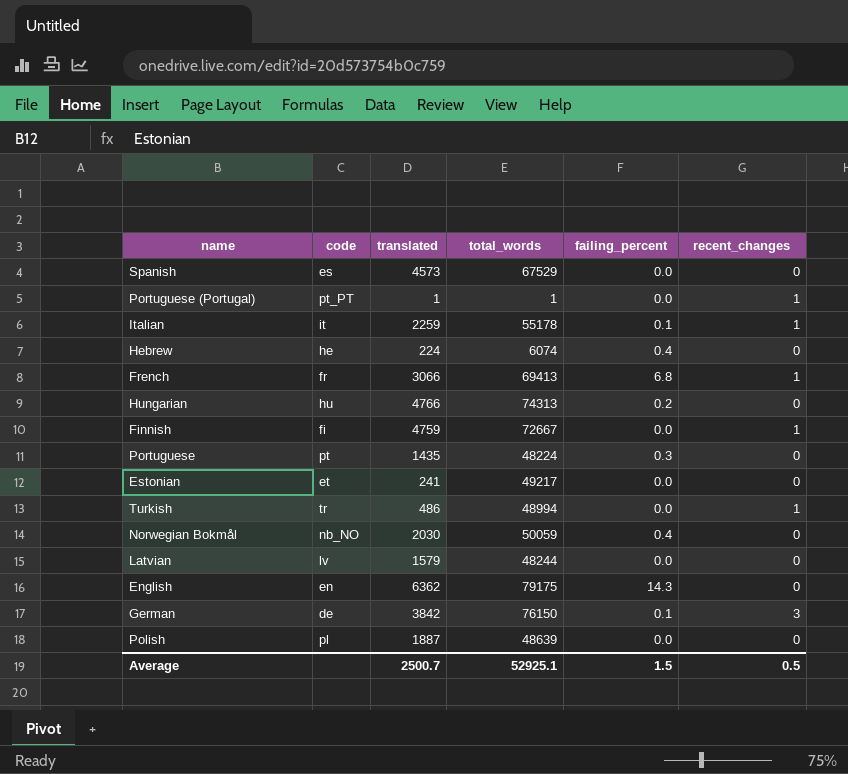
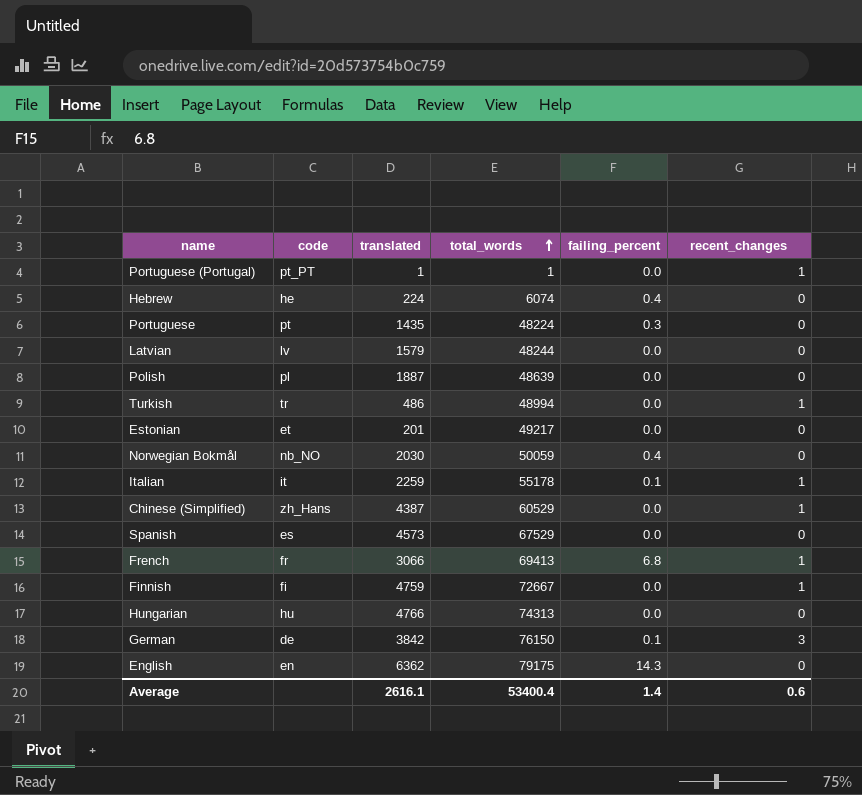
row order: none -> total_words ascending
Estonian | translated: 241 -> 201
row Chinese (Simplified): none -> zh_Hans | 4387 | 60529 | 0.0 | 1
Hungarian | failing_percent: 0.2 -> 0.0
Average | translated: 2500.7 -> 2616.1
Average | total_words: 52925.1 -> 53400.4
Average | failing_percent: 1.5 -> 1.4
Average | recent_changes: 0.5 -> 0.6

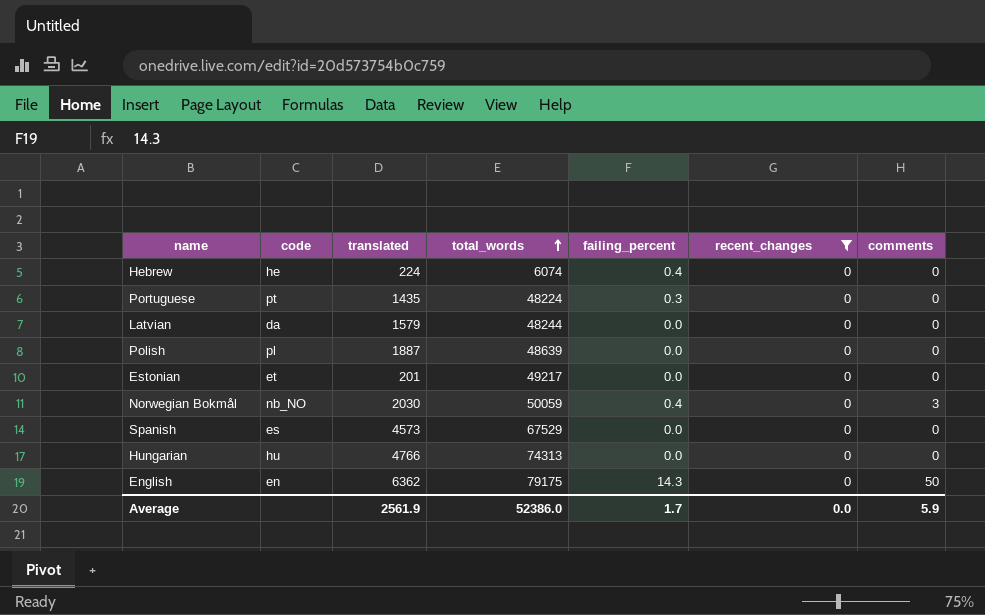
filter: none -> recent_changes = 0
column comments | position: none -> 7
Latvian | code: lv -> da
Average | translated: 2616.1 -> 2561.9
Average | total_words: 53400.4 -> 52386.0
Average | failing_percent: 1.4 -> 1.7
Average | recent_changes: 0.6 -> 0.0

